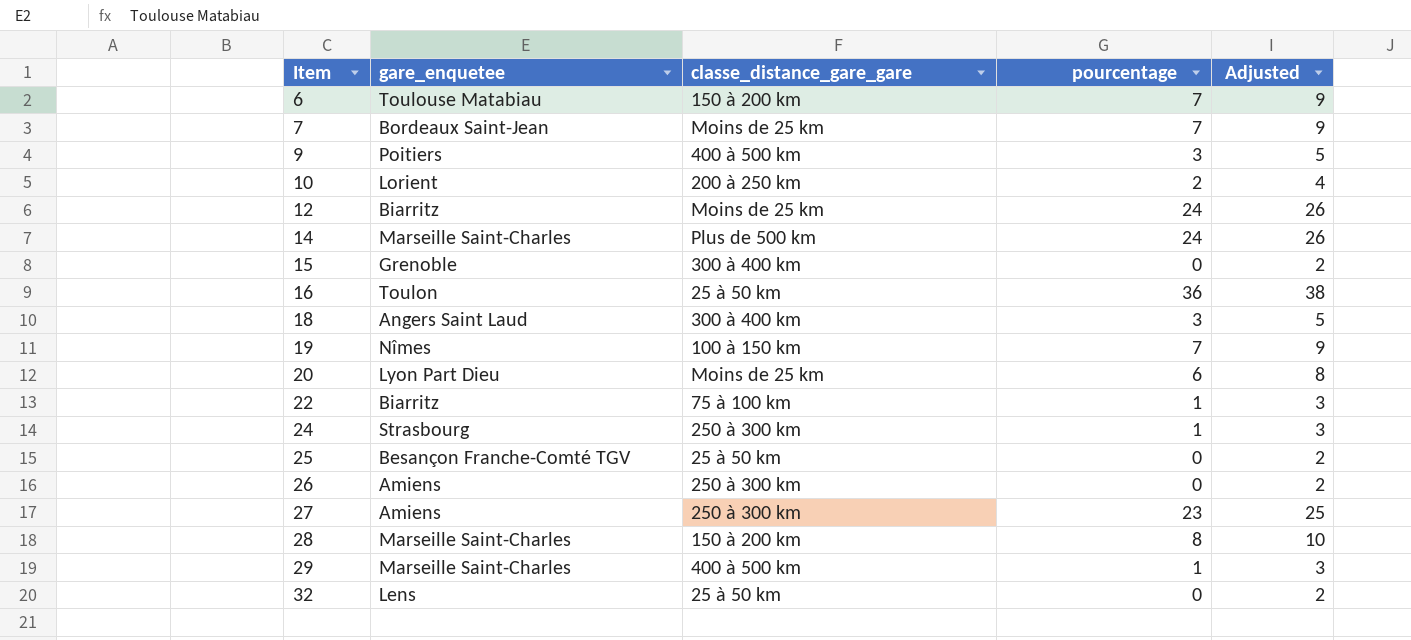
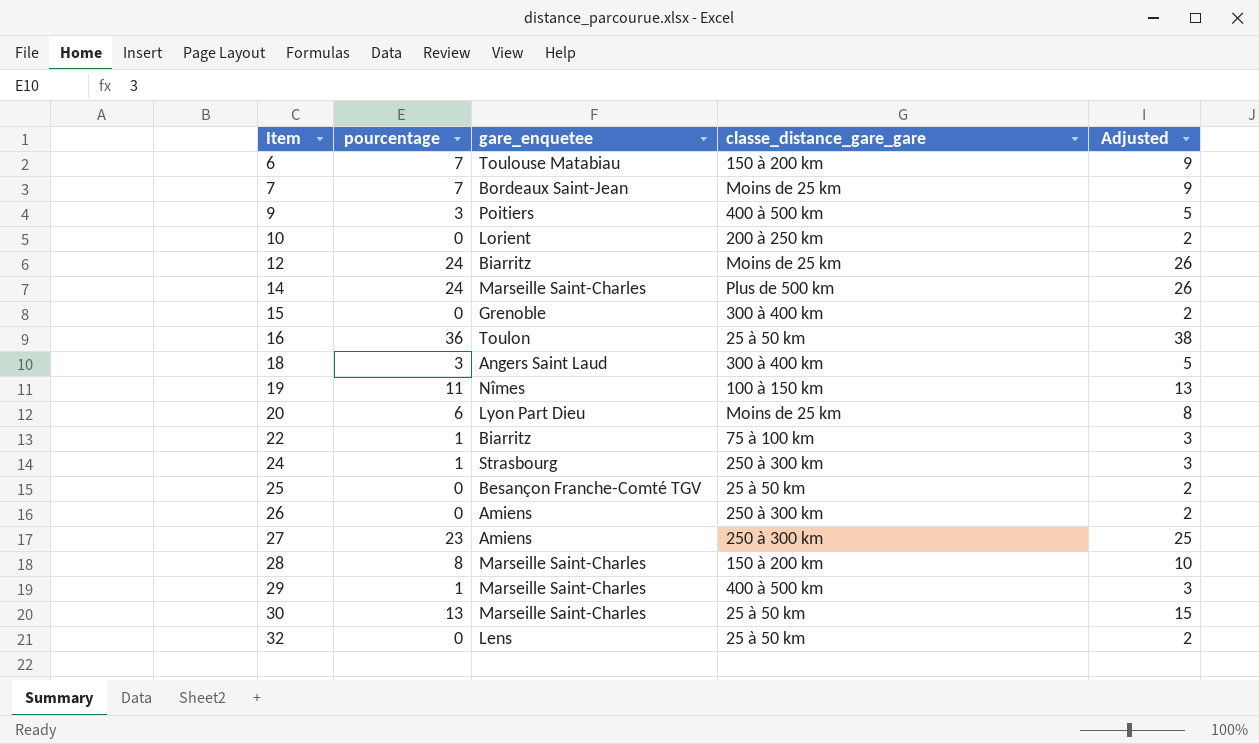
column pourcentage | position: 4 -> 2
10 | pourcentage: 2 -> 0
10 | Adjusted: 4 -> 2
19 | pourcentage: 7 -> 11
19 | Adjusted: 9 -> 13
row 30: none -> 13 | Marseille Saint-Charles | 25 à 50 km | 15

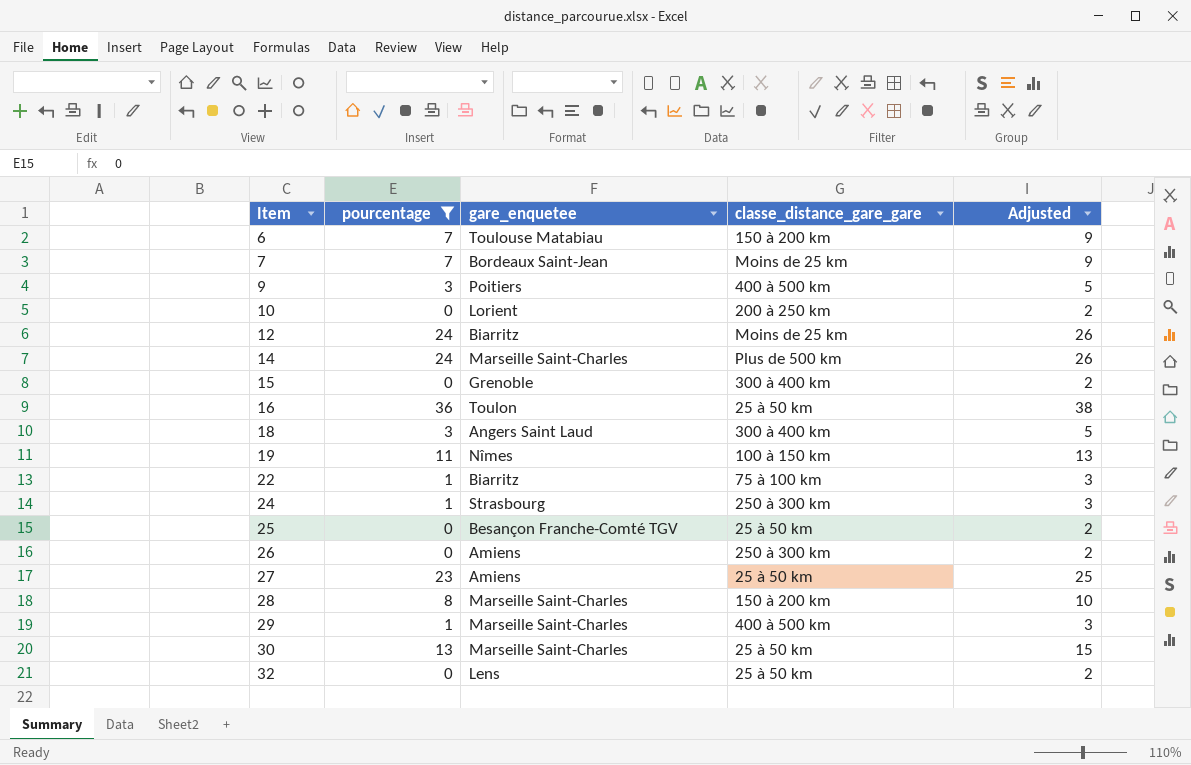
filter: none -> pourcentage != 6
27 | classe_distance_gare_gare: 250 à 300 km -> 25 à 50 km

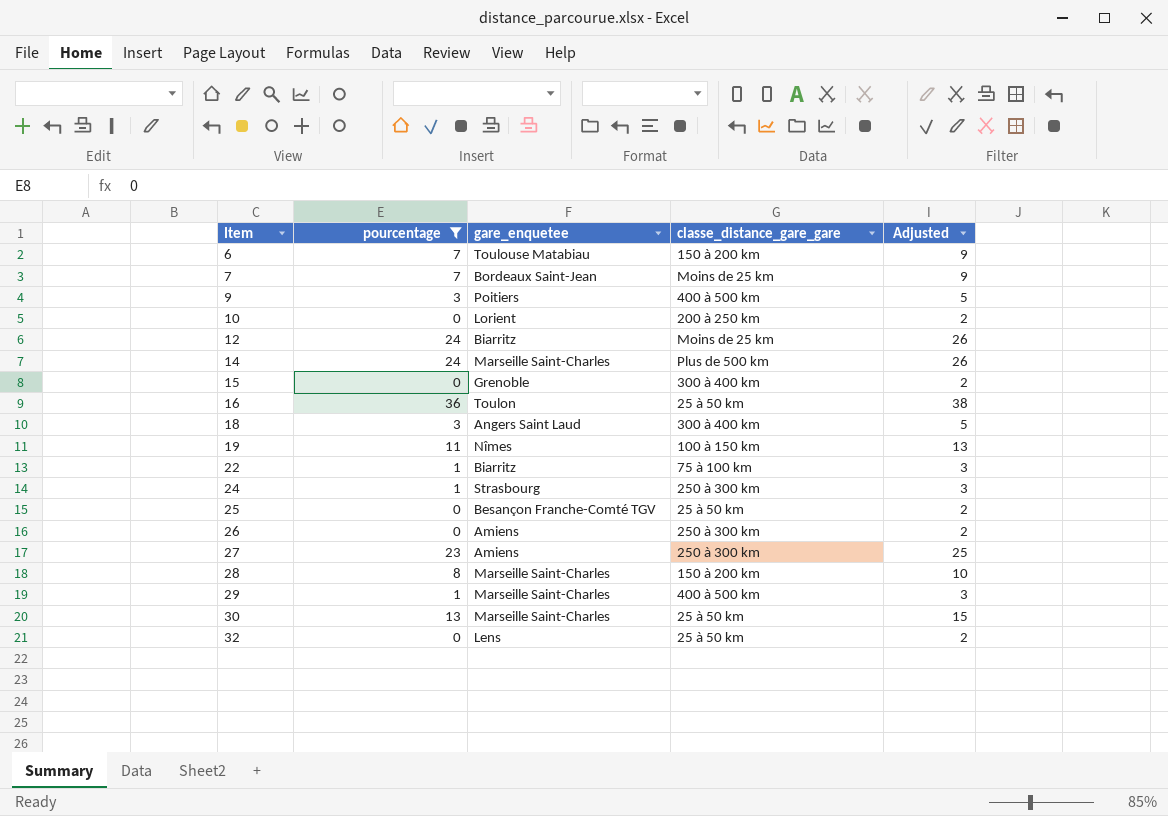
27 | classe_distance_gare_gare: 25 à 50 km -> 250 à 300 km

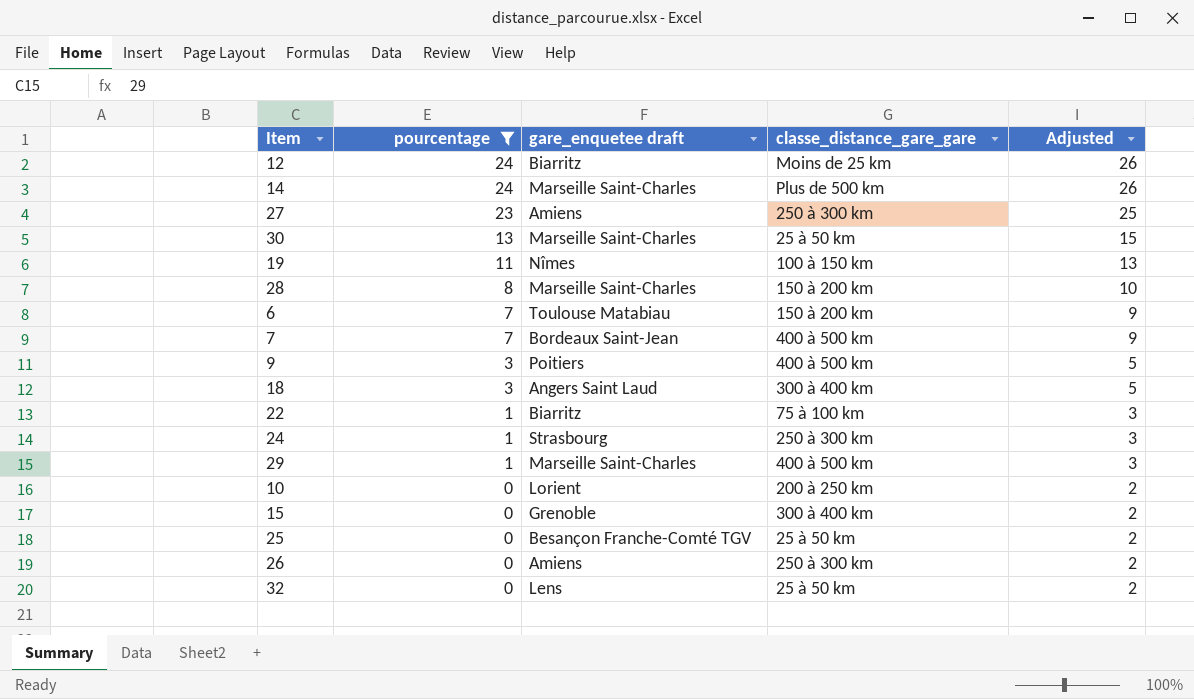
row order: Item ascending -> pourcentage descending
column name: gare_enquetee -> gare_enquetee draft
row 16: 36 | Toulon | 25 à 50 km | 38 -> none
7 | classe_distance_gare_gare: Moins de 25 km -> 400 à 500 km

